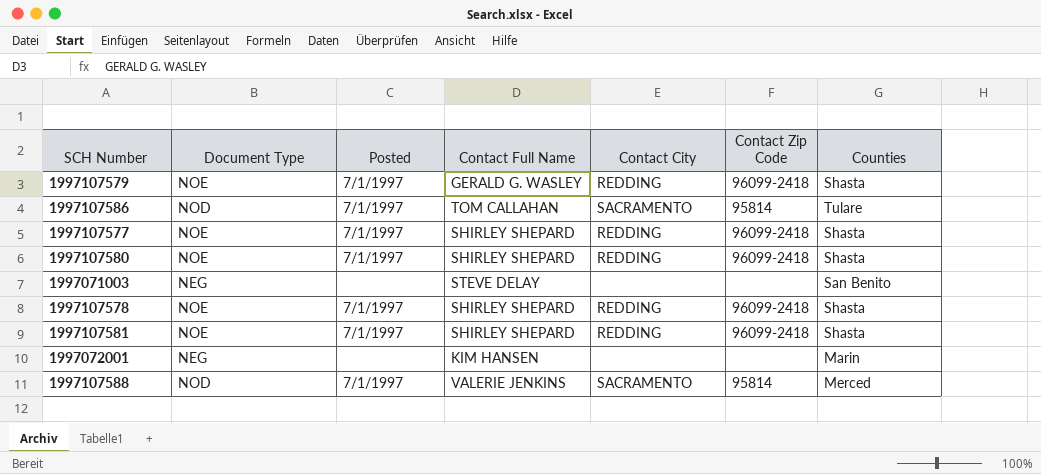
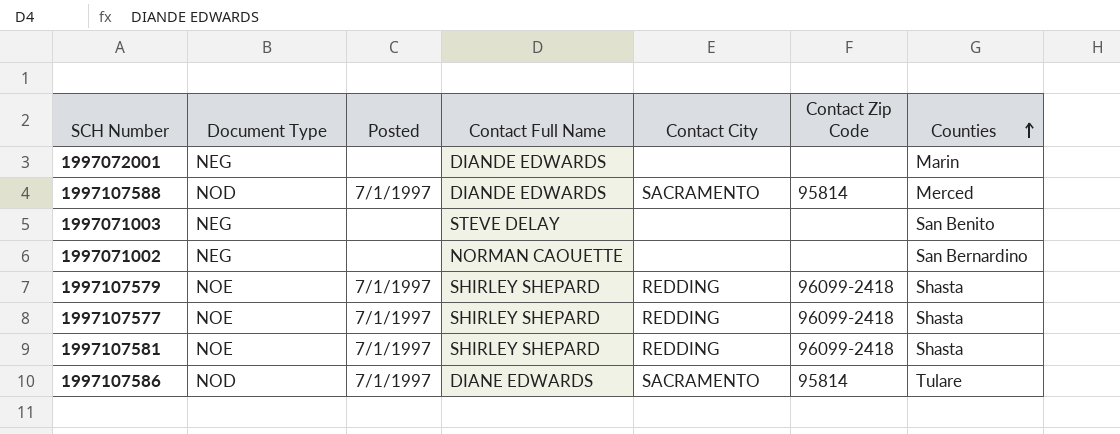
row order: none -> Counties ascending
row 1997107580: NOE | 7/1/1997 | SHIRLEY SHEPARD | REDDING | 96099-2418 | Shasta -> none
row 1997107578: NOE | 7/1/1997 | SHIRLEY SHEPARD | REDDING | 96099-2418 | Shasta -> none
1997072001 | Contact Full Name: KIM HANSEN -> DIANDE EDWARDS
1997107588 | Contact Full Name: VALERIE JENKINS -> DIANDE EDWARDS
row 1997071002: none -> NEG | none | NORMAN CAOUETTE | none | none | San Bernardino
1997107579 | Contact Full Name: GERALD G. WASLEY -> SHIRLEY SHEPARD
1997107586 | Contact Full Name: TOM CALLAHAN -> DIANE EDWARDS

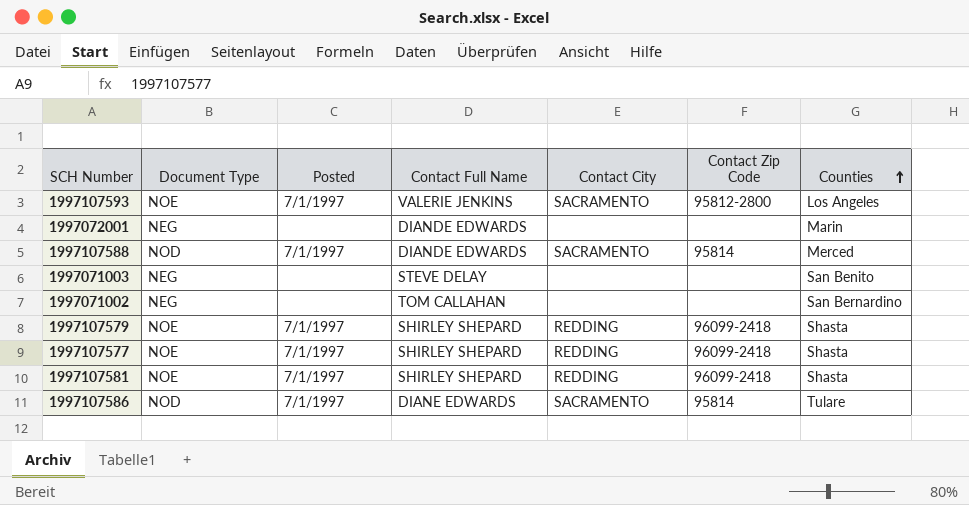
row 1997107593: none -> NOE | 7/1/1997 | VALERIE JENKINS | SACRAMENTO | 95812-2800 | Los Angeles
1997071002 | Contact Full Name: NORMAN CAOUETTE -> TOM CALLAHAN

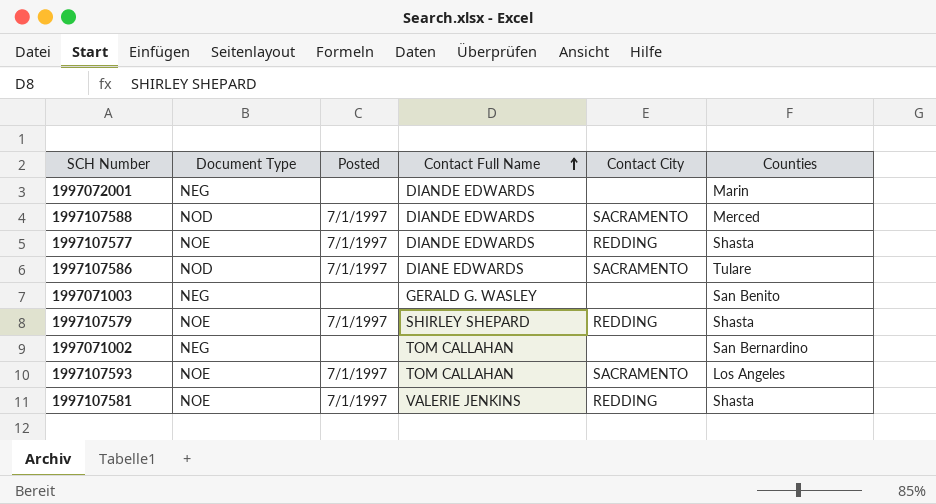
row order: Counties ascending -> Contact Full Name ascending
column Contact Zip Code | position: 6 -> none
1997107577 | Contact Full Name: SHIRLEY SHEPARD -> DIANDE EDWARDS
1997071003 | Contact Full Name: STEVE DELAY -> GERALD G. WASLEY
1997107593 | Contact Full Name: VALERIE JENKINS -> TOM CALLAHAN
1997107581 | Contact Full Name: SHIRLEY SHEPARD -> VALERIE JENKINS

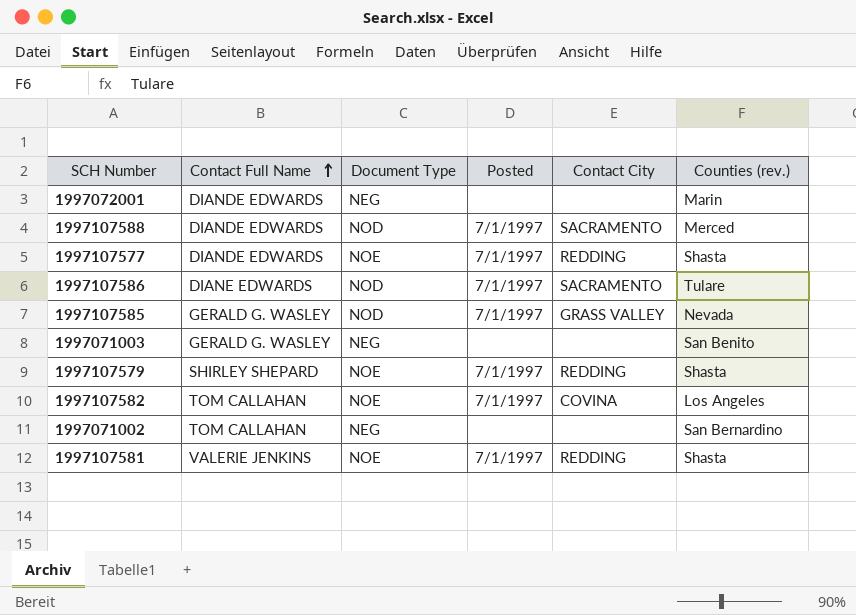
column Contact Full Name | position: 4 -> 2
column name: Counties -> Counties (rev.)
row 1997107593: NOE | 7/1/1997 | TOM CALLAHAN | SACRAMENTO | Los Angeles -> none
row 1997107585: none -> GERALD G. WASLEY | NOD | 7/1/1997 | GRASS VALLEY | Nevada
row 1997107582: none -> TOM CALLAHAN | NOE | 7/1/1997 | COVINA | Los Angeles

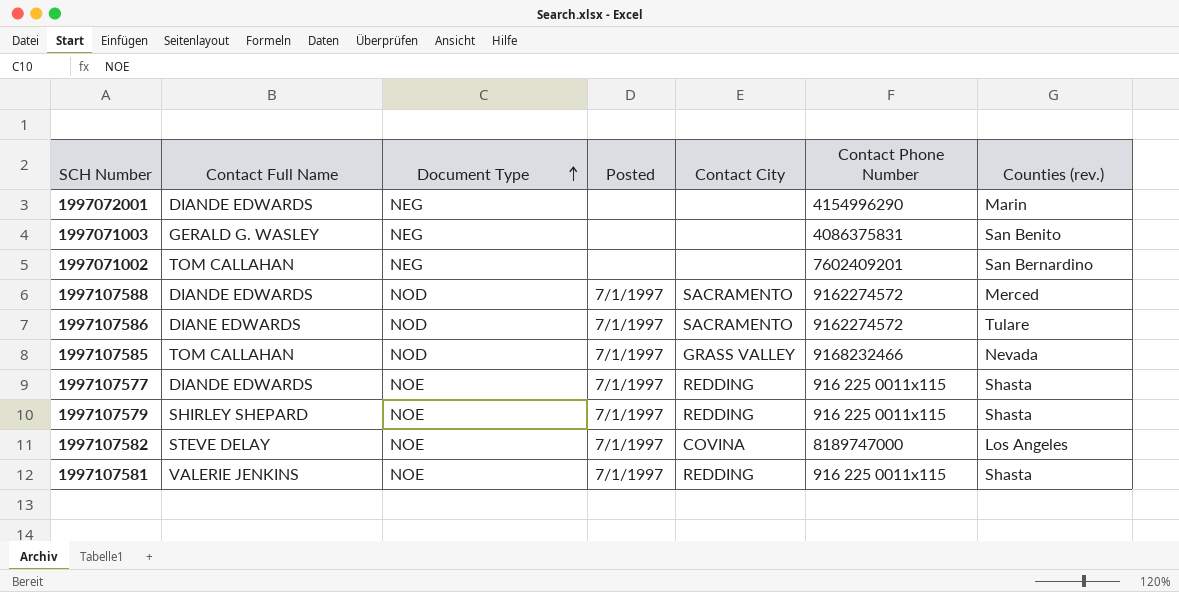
row order: Contact Full Name ascending -> Document Type ascending
column Contact Phone Number | position: none -> 6
1997107585 | Contact Full Name: GERALD G. WASLEY -> TOM CALLAHAN
1997107582 | Contact Full Name: TOM CALLAHAN -> STEVE DELAY

